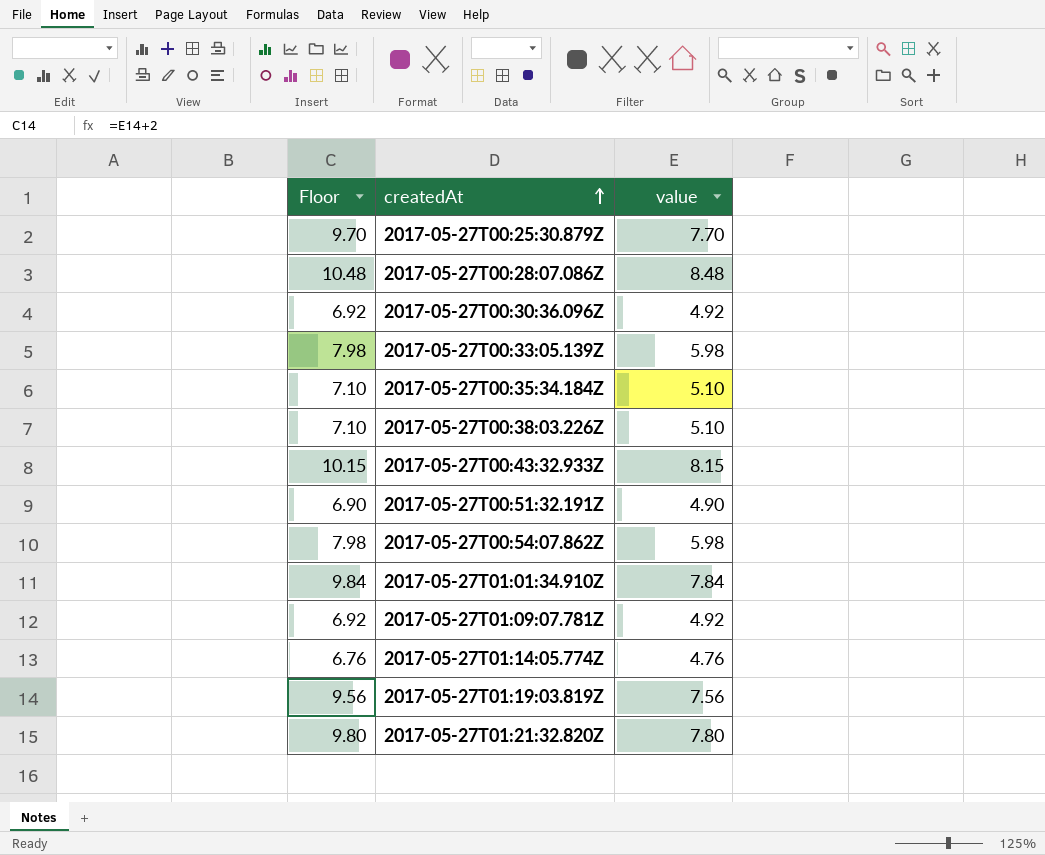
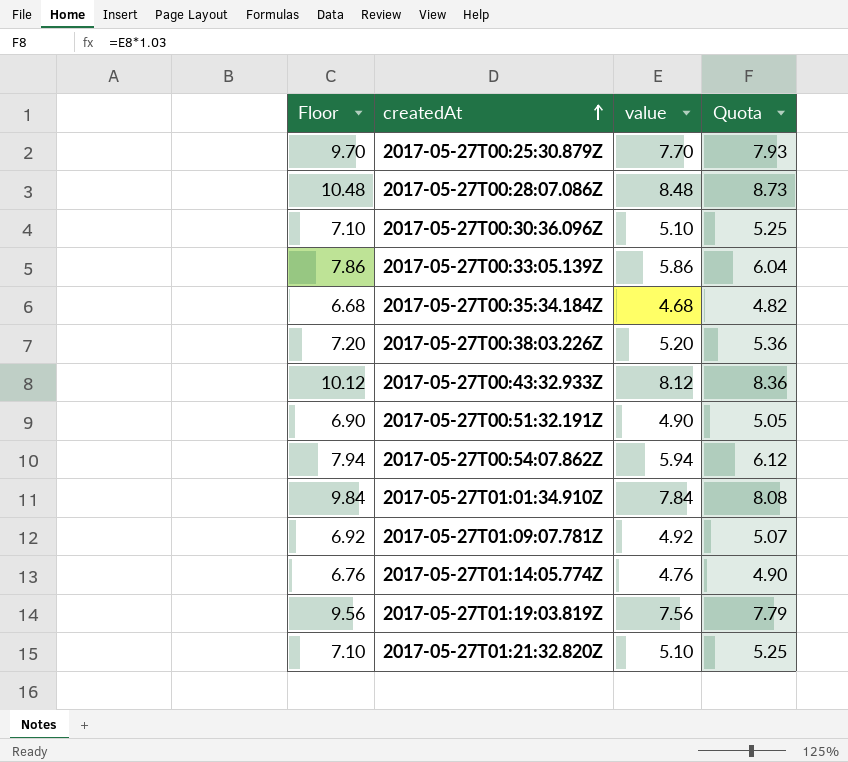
column Quota | formula: none -> [value] * 1.03
2017-05-27T00:30:36.096Z | Floor: 6.92 -> 7.10
2017-05-27T00:30:36.096Z | value: 4.92 -> 5.10
2017-05-27T00:33:05.139Z | Floor: 7.98 -> 7.86
2017-05-27T00:33:05.139Z | value: 5.98 -> 5.86
2017-05-27T00:35:34.184Z | Floor: 7.10 -> 6.68
2017-05-27T00:35:34.184Z | value: 5.10 -> 4.68
2017-05-27T00:38:03.226Z | Floor: 7.10 -> 7.20
2017-05-27T00:38:03.226Z | value: 5.10 -> 5.20
2017-05-27T00:43:32.933Z | Floor: 10.15 -> 10.12
2017-05-27T00:43:32.933Z | value: 8.15 -> 8.12
2017-05-27T00:54:07.862Z | Floor: 7.98 -> 7.94
2017-05-27T00:54:07.862Z | value: 5.98 -> 5.94
2017-05-27T01:21:32.820Z | Floor: 9.80 -> 7.10
2017-05-27T01:21:32.820Z | value: 7.80 -> 5.10

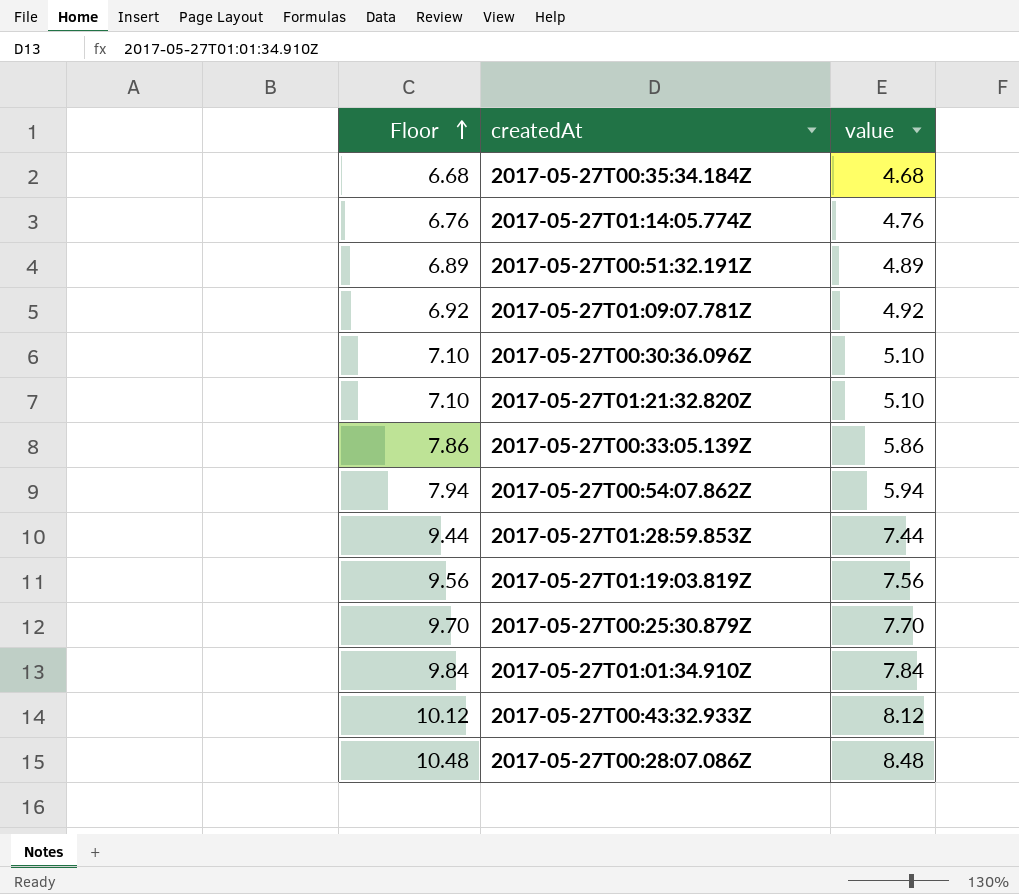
row order: createdAt ascending -> Floor ascending
column Quota | formula: [value] * 1.03 -> none
row 2017-05-27T00:38:03.226Z: 7.20 | 5.20 | 5.36 -> none
2017-05-27T00:51:32.191Z | Floor: 6.90 -> 6.89
2017-05-27T00:51:32.191Z | value: 4.90 -> 4.89
row 2017-05-27T01:28:59.853Z: none -> 9.44 | 7.44

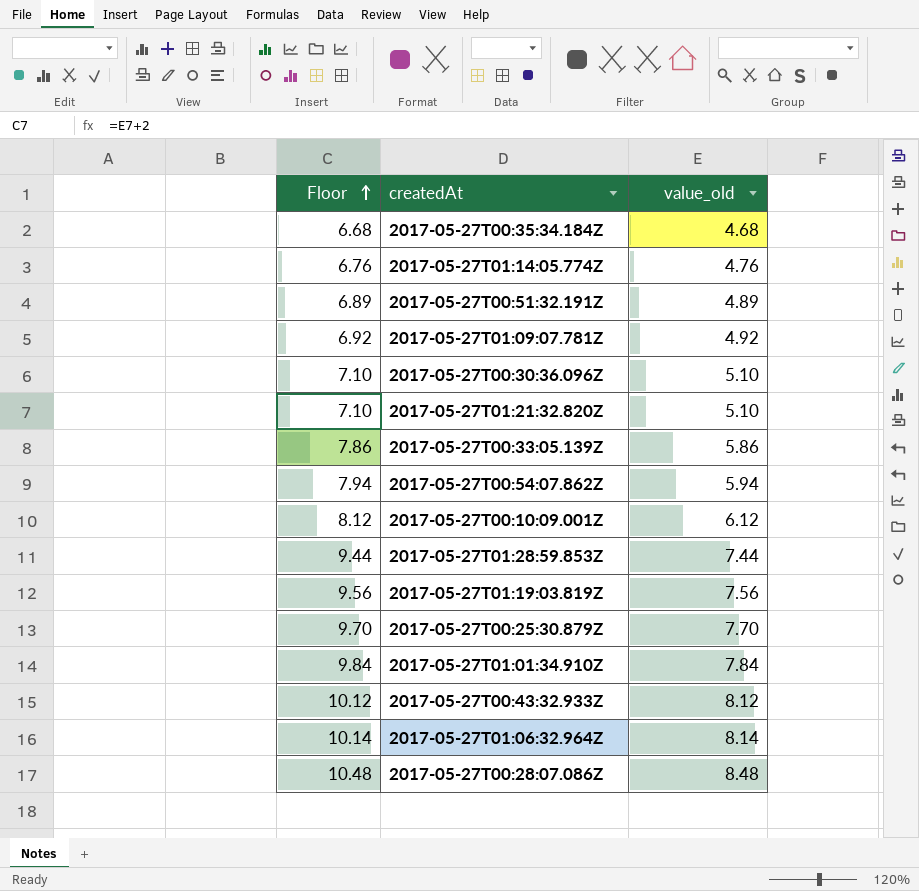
column name: value -> value_old
row 2017-05-27T00:10:09.001Z: none -> 8.12 | 6.12
row 2017-05-27T01:06:32.964Z: none -> 10.14 | 8.14

